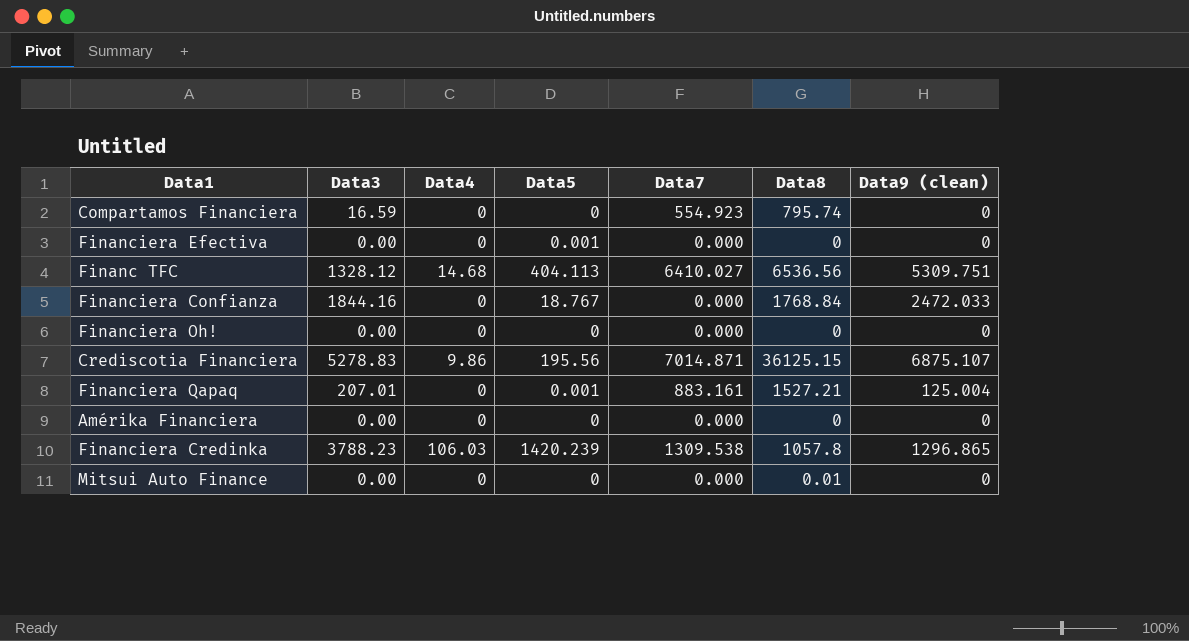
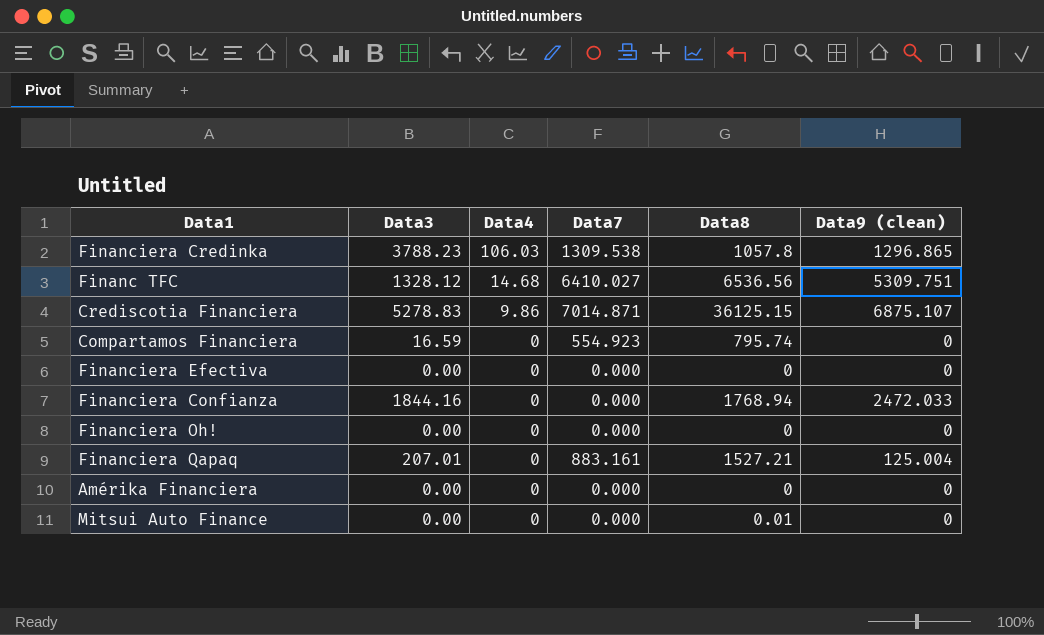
row order: none -> Data4 descending
column Data5 | position: 4 -> none
Financiera Confianza | Data8: 1768.84 -> 1768.94

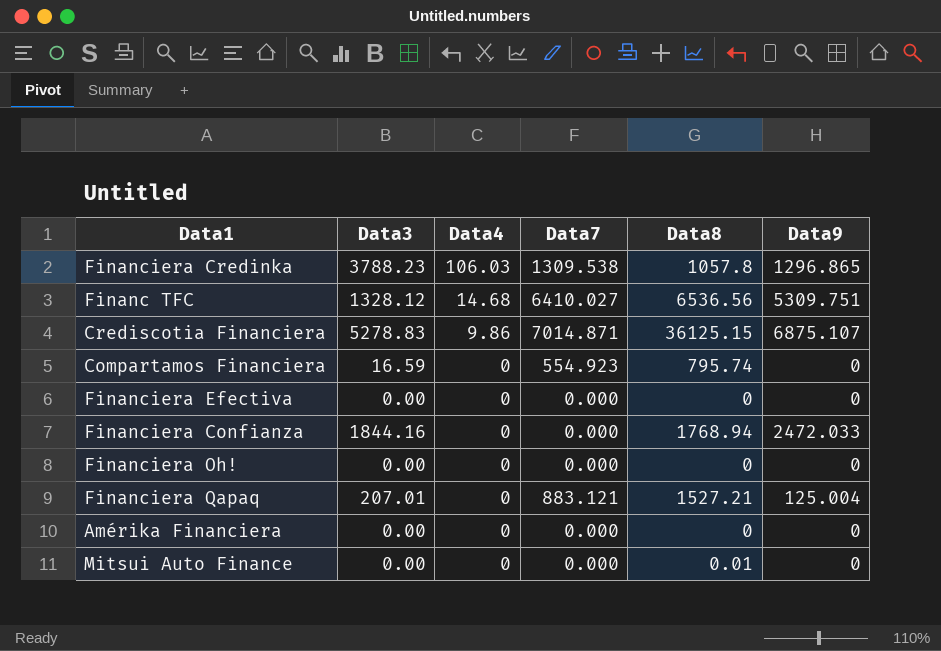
column name: Data9 (clean) -> Data9
Financiera Qapaq | Data7: 883.161 -> 883.121

